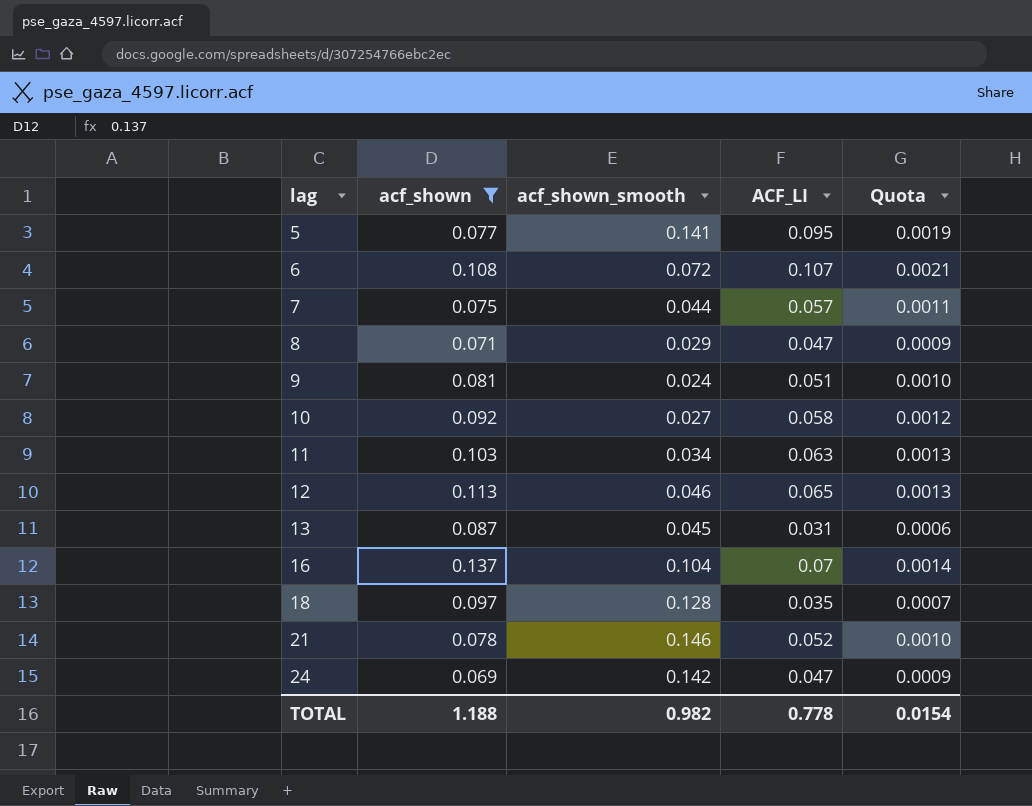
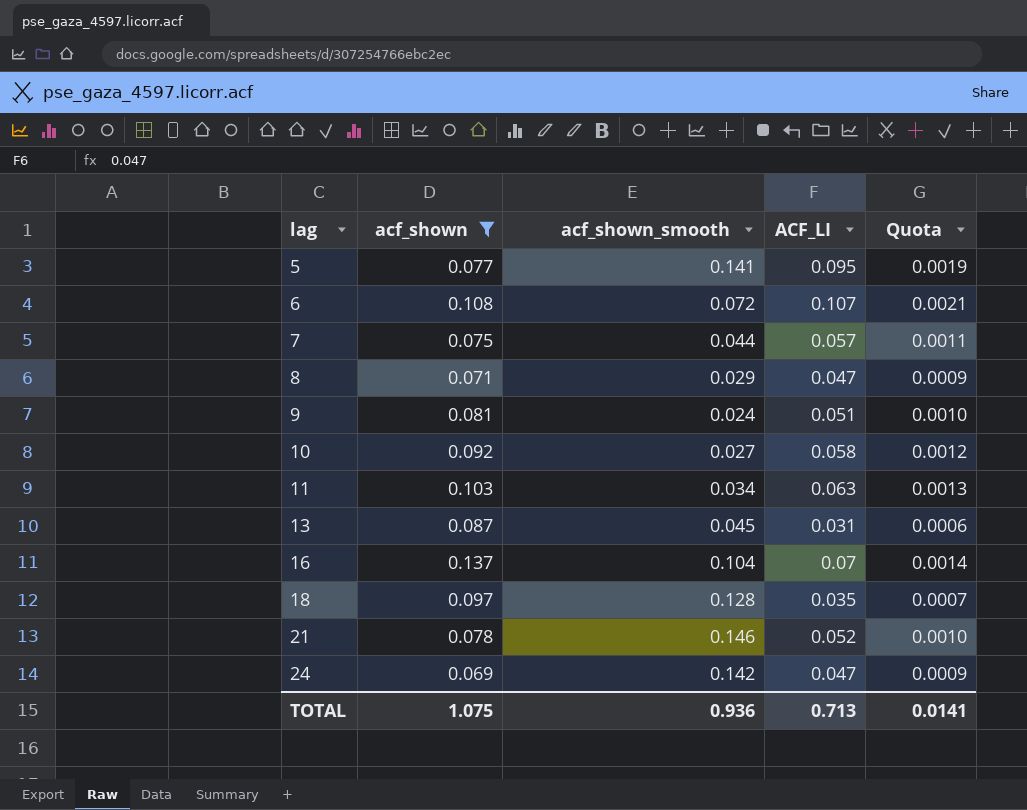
row 12: 0.113 | 0.046 | 0.065 | 0.0013 -> none
TOTAL | acf_shown: 1.188 -> 1.075
TOTAL | acf_shown_smooth: 0.982 -> 0.936
TOTAL | ACF_LI: 0.778 -> 0.713
TOTAL | Quota: 0.0154 -> 0.0141

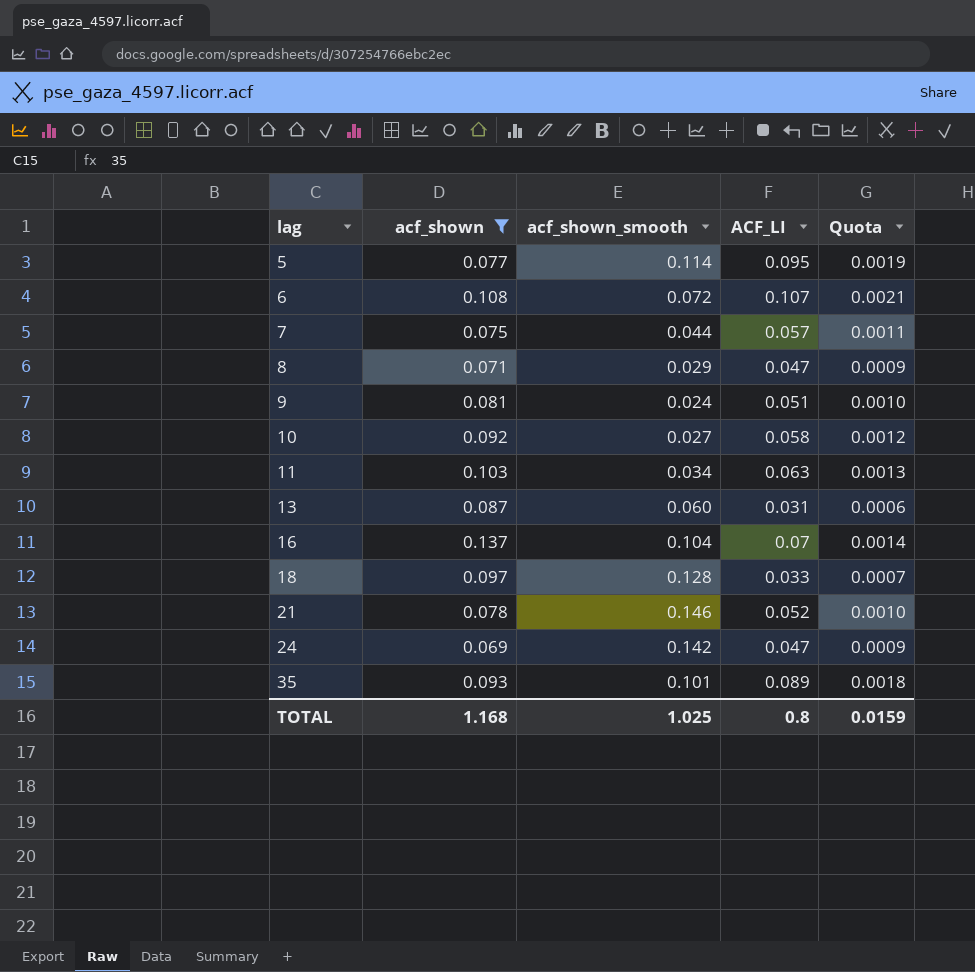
5 | acf_shown_smooth: 0.141 -> 0.114
13 | acf_shown_smooth: 0.045 -> 0.060
18 | ACF_LI: 0.035 -> 0.033
row 35: none -> 0.093 | 0.101 | 0.089 | 0.0018
TOTAL | acf_shown: 1.075 -> 1.168
TOTAL | acf_shown_smooth: 0.936 -> 1.025
TOTAL | ACF_LI: 0.713 -> 0.8
TOTAL | Quota: 0.0141 -> 0.0159

